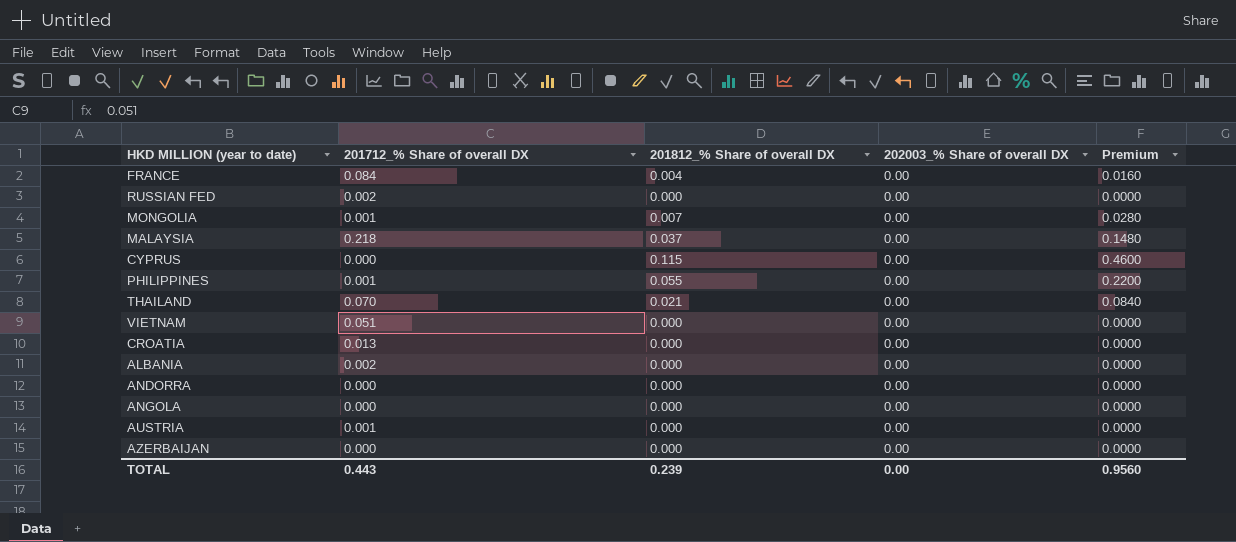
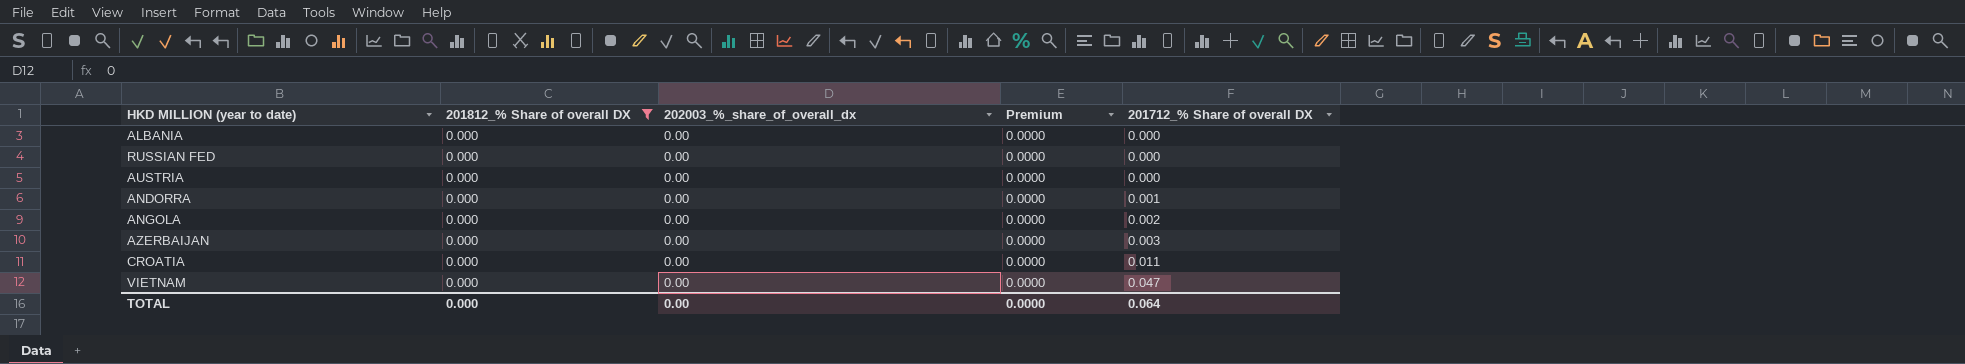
filter: none -> 201812_% Share of overall DX = 0.000
row order: none -> 201712_% Share of overall DX ascending
column name: 202003_% Share of overall DX -> 202003_%_share_of_overall_dx
column 201712_% Share of overall DX | position: 2 -> 5
ALBANIA | 201712_% Share of overall DX: 0.002 -> 0.000
RUSSIAN FED | 201712_% Share of overall DX: 0.002 -> 0.000
AUSTRIA | 201712_% Share of overall DX: 0.001 -> 0.000
ANDORRA | 201712_% Share of overall DX: 0.000 -> 0.001
ANGOLA | 201712_% Share of overall DX: 0.000 -> 0.002
AZERBAIJAN | 201712_% Share of overall DX: 0.000 -> 0.003
CROATIA | 201712_% Share of overall DX: 0.013 -> 0.011
VIETNAM | 201712_% Share of overall DX: 0.051 -> 0.047
TOTAL | 201812_% Share of overall DX: 0.239 -> 0.000
TOTAL | Premium: 0.9560 -> 0.0000
TOTAL | 201712_% Share of overall DX: 0.443 -> 0.064

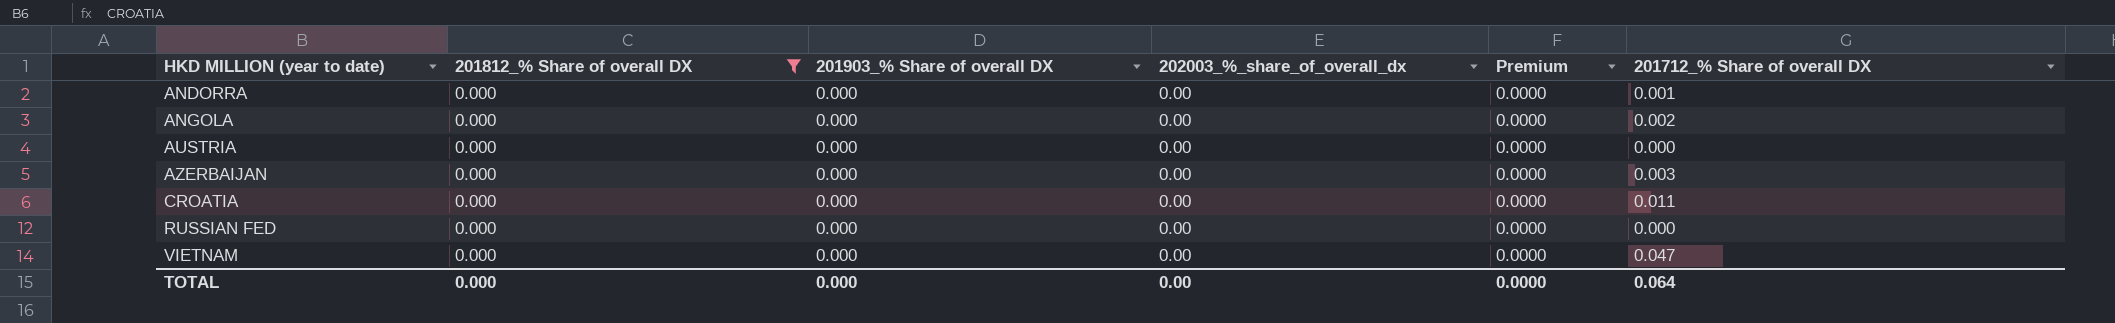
row order: 201712_% Share of overall DX ascending -> HKD MILLION (year to date) ascending
column 201903_% Share of overall DX | position: none -> 3
row ALBANIA: 0.000 | 0.00 | 0.0000 | 0.000 -> none

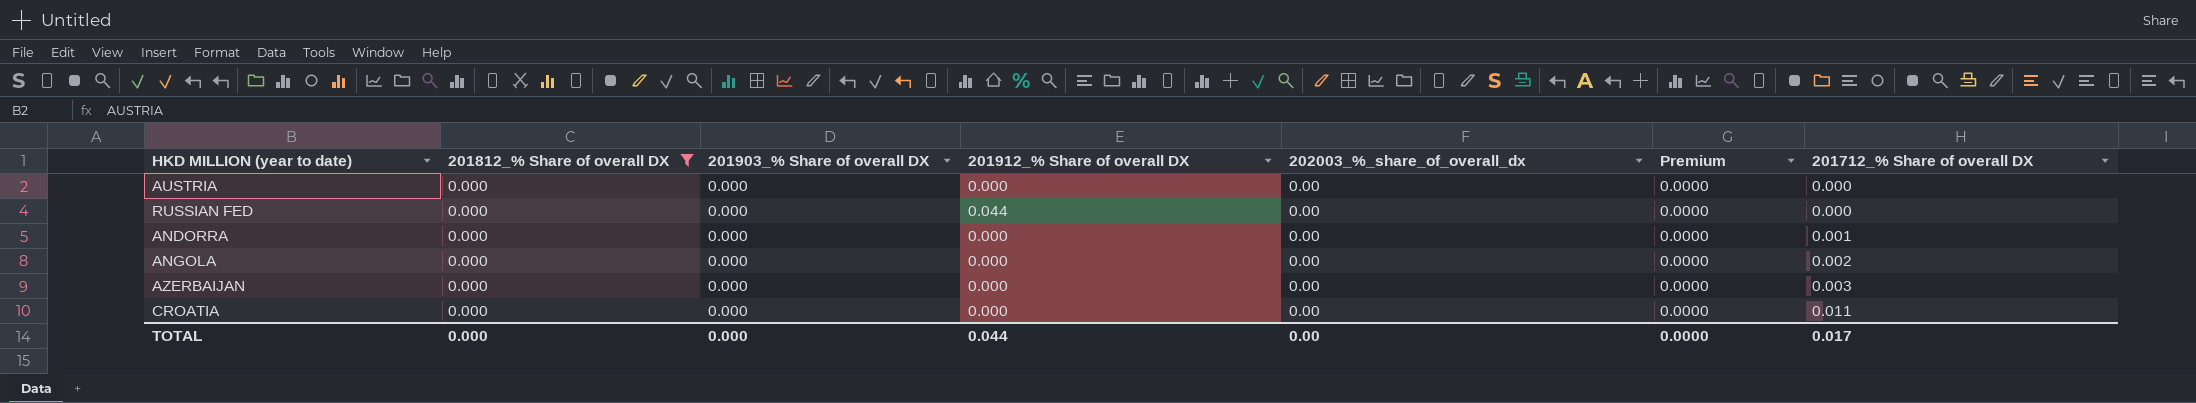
row order: HKD MILLION (year to date) ascending -> 201712_% Share of overall DX ascending
column 201912_% Share of overall DX | position: none -> 4
row VIETNAM: 0.000 | 0.000 | 0.00 | 0.0000 | 0.047 -> none
TOTAL | 201712_% Share of overall DX: 0.064 -> 0.017

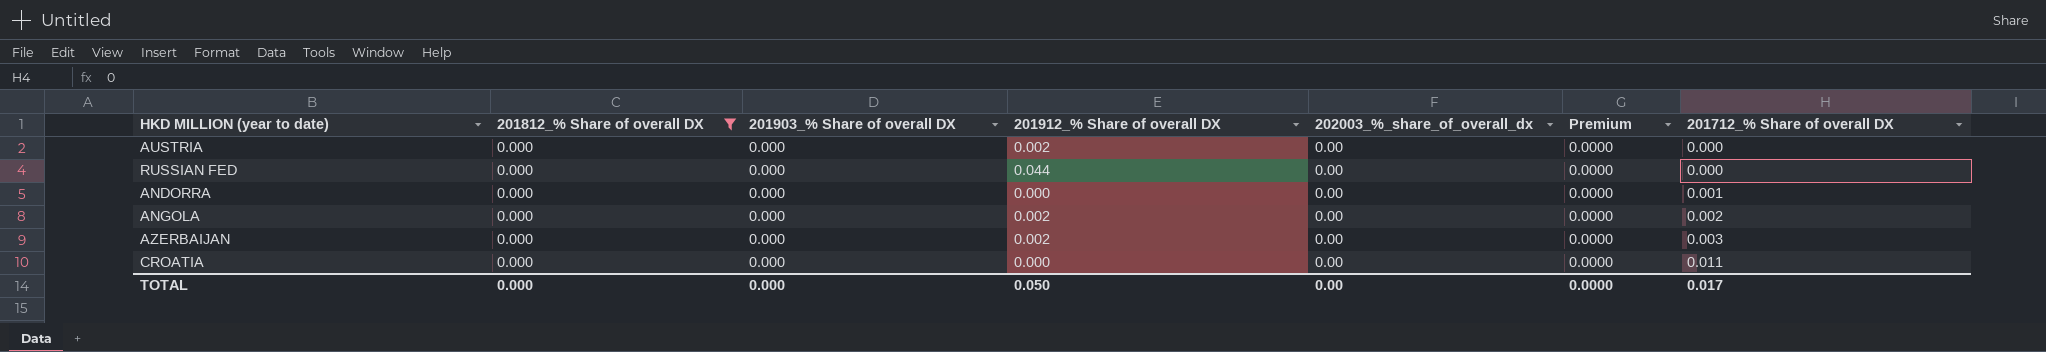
AUSTRIA | 201912_% Share of overall DX: 0.000 -> 0.002
ANGOLA | 201912_% Share of overall DX: 0.000 -> 0.002
AZERBAIJAN | 201912_% Share of overall DX: 0.000 -> 0.002
TOTAL | 201912_% Share of overall DX: 0.044 -> 0.050

